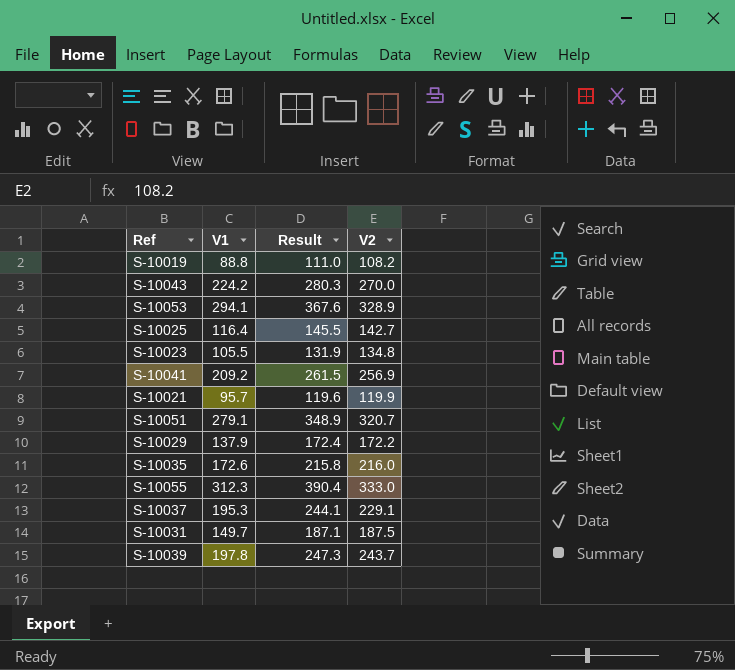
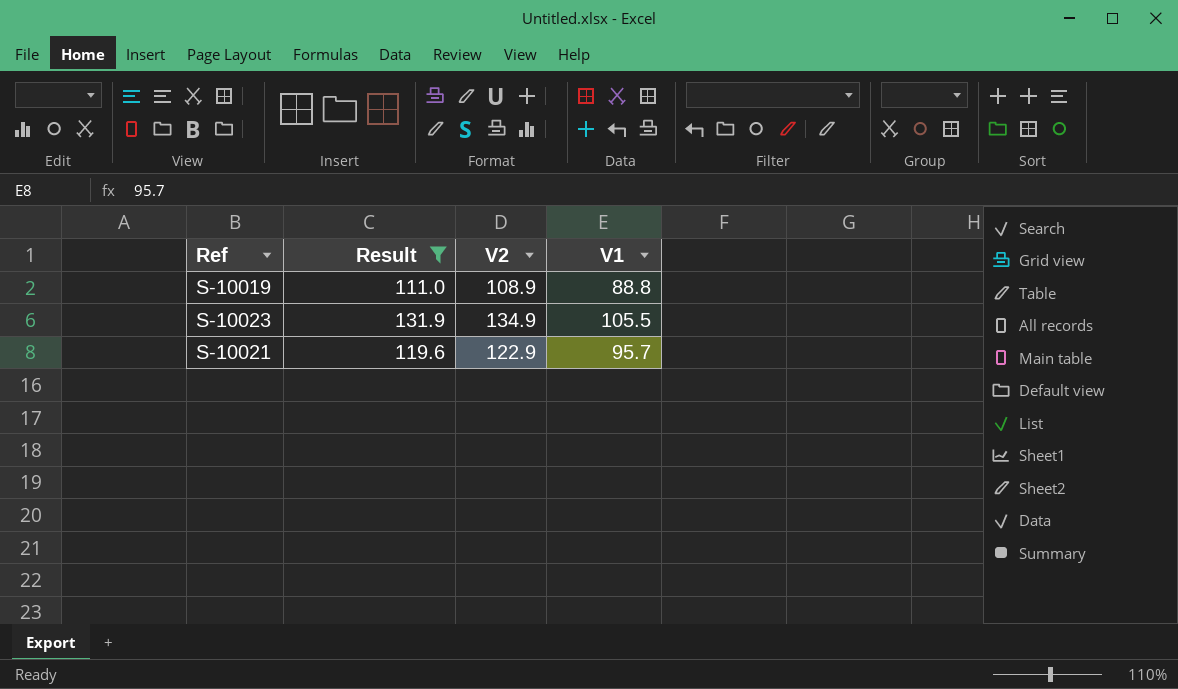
filter: none -> Result <= 131.9
column V1 | position: 2 -> 4
S-10019 | V2: 108.2 -> 108.9
S-10023 | V2: 134.8 -> 134.9
S-10021 | V2: 119.9 -> 122.9

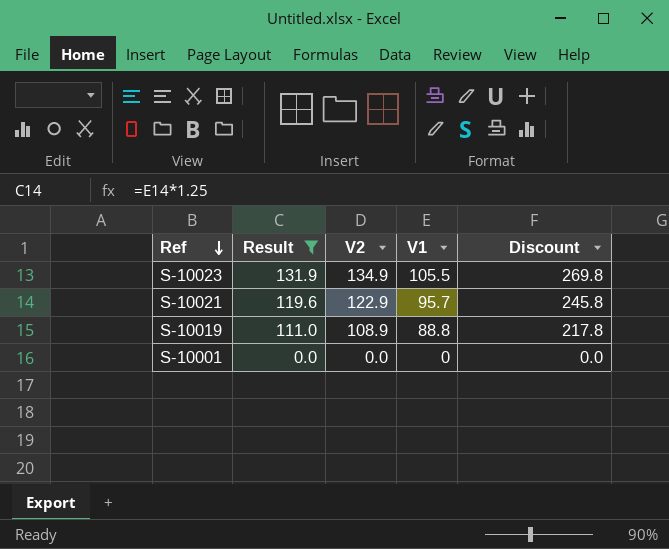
row order: none -> Ref descending
column Discount | formula: none -> [V2] * 2
row S-10001: none -> 0.0 | 0.0 | 0 | 0.0

